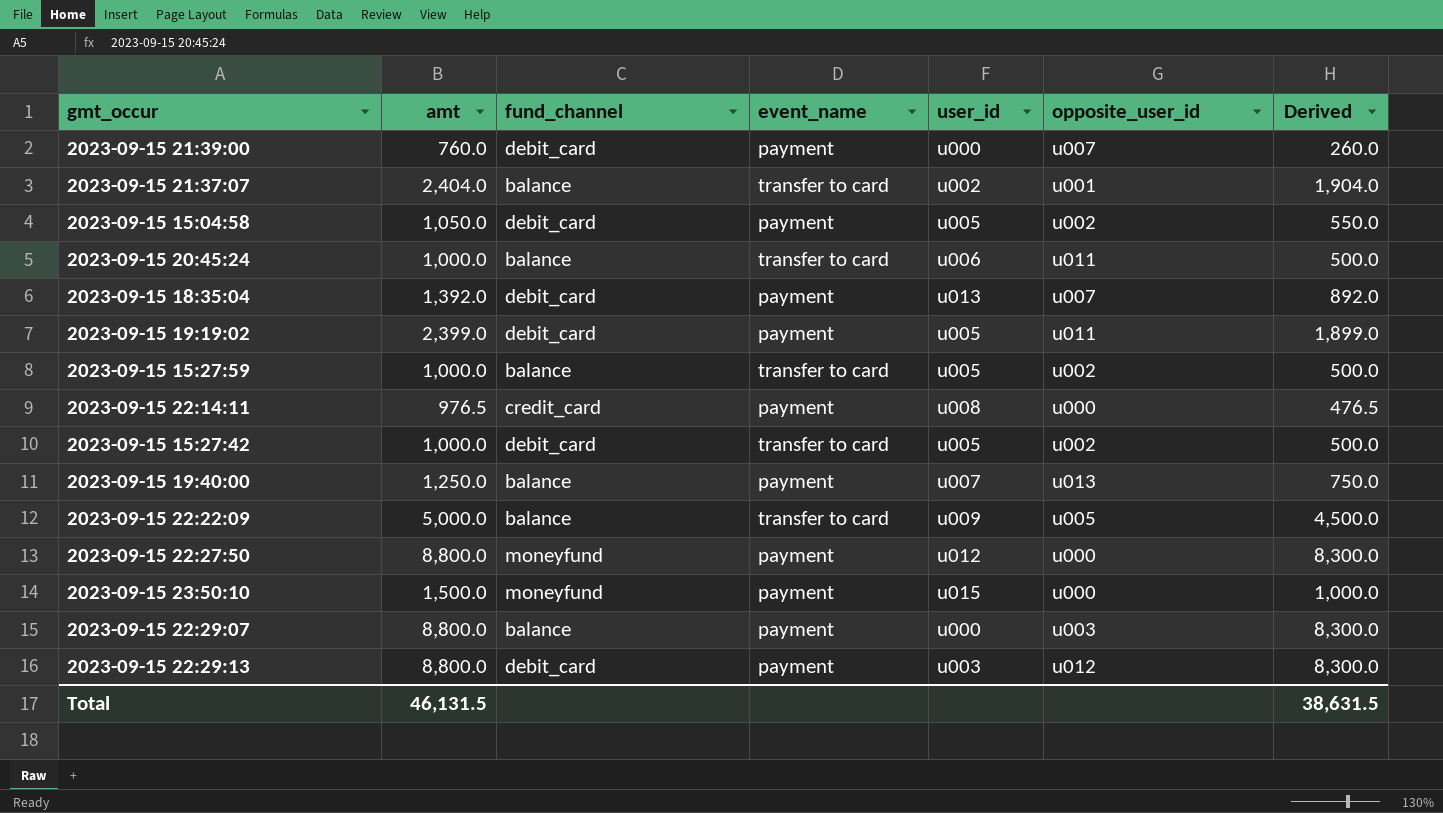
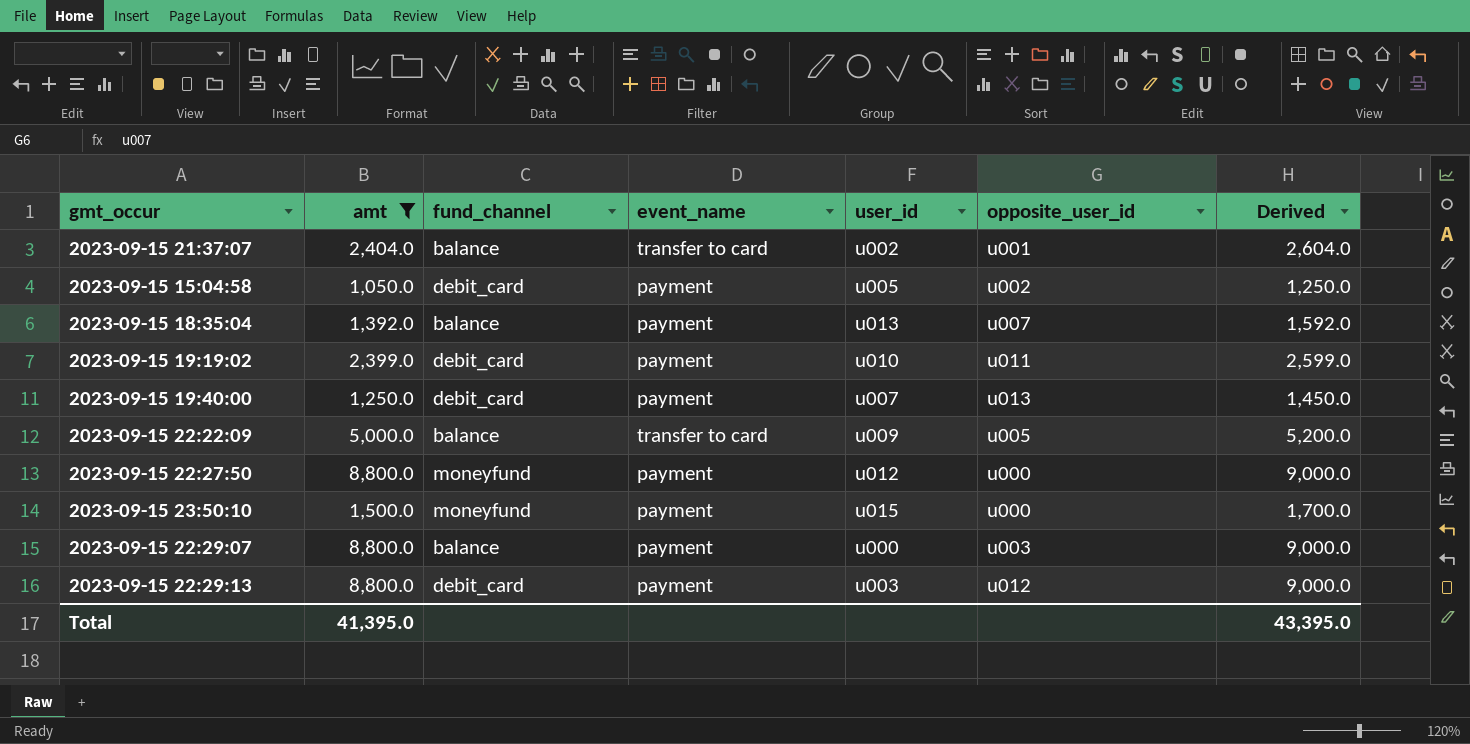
filter: none -> amt >= 1,050.0
column Derived | formula: [amt] - 500 -> [amt] + 200
2023-09-15 18:35:04 | fund_channel: debit_card -> balance
2023-09-15 19:19:02 | user_id: u005 -> u010
2023-09-15 19:40:00 | fund_channel: balance -> debit_card
Total | amt: 46,131.5 -> 41,395.0
Total | Derived: 38,631.5 -> 43,395.0

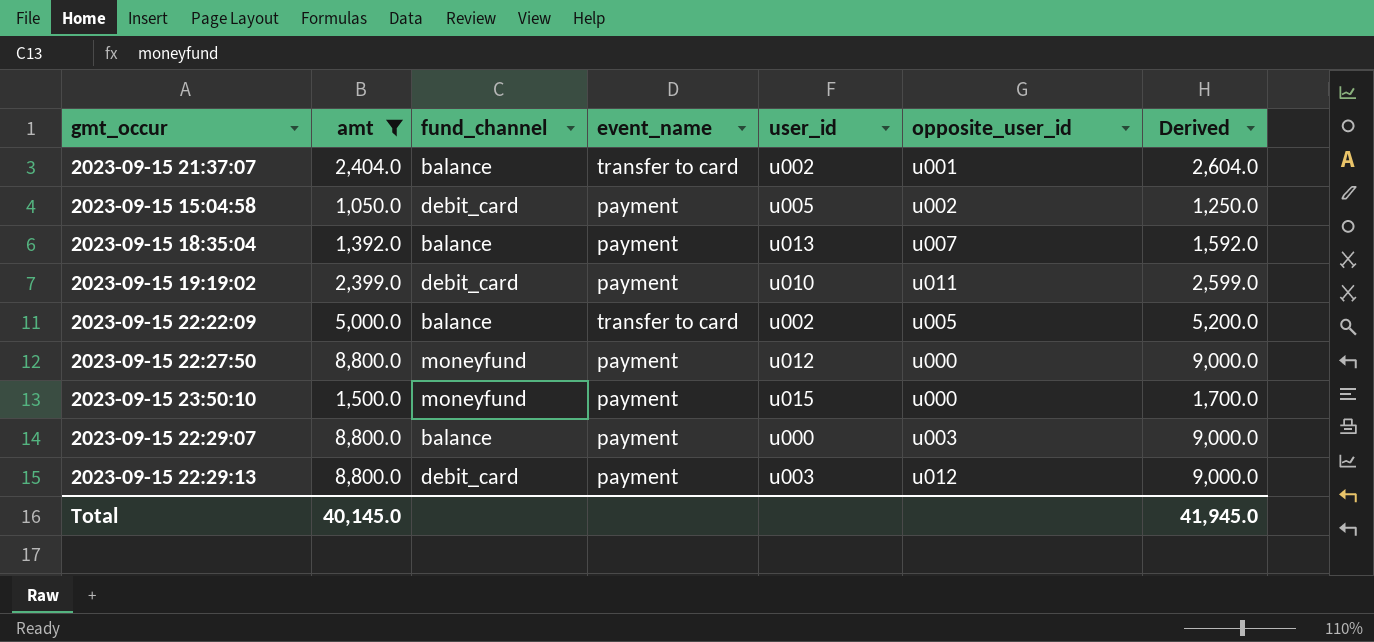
row 2023-09-15 19:40:00: 1,250.0 | debit_card | payment | u007 | u013 | 1,450.0 -> none
2023-09-15 22:22:09 | user_id: u009 -> u002
Total | amt: 41,395.0 -> 40,145.0
Total | Derived: 43,395.0 -> 41,945.0

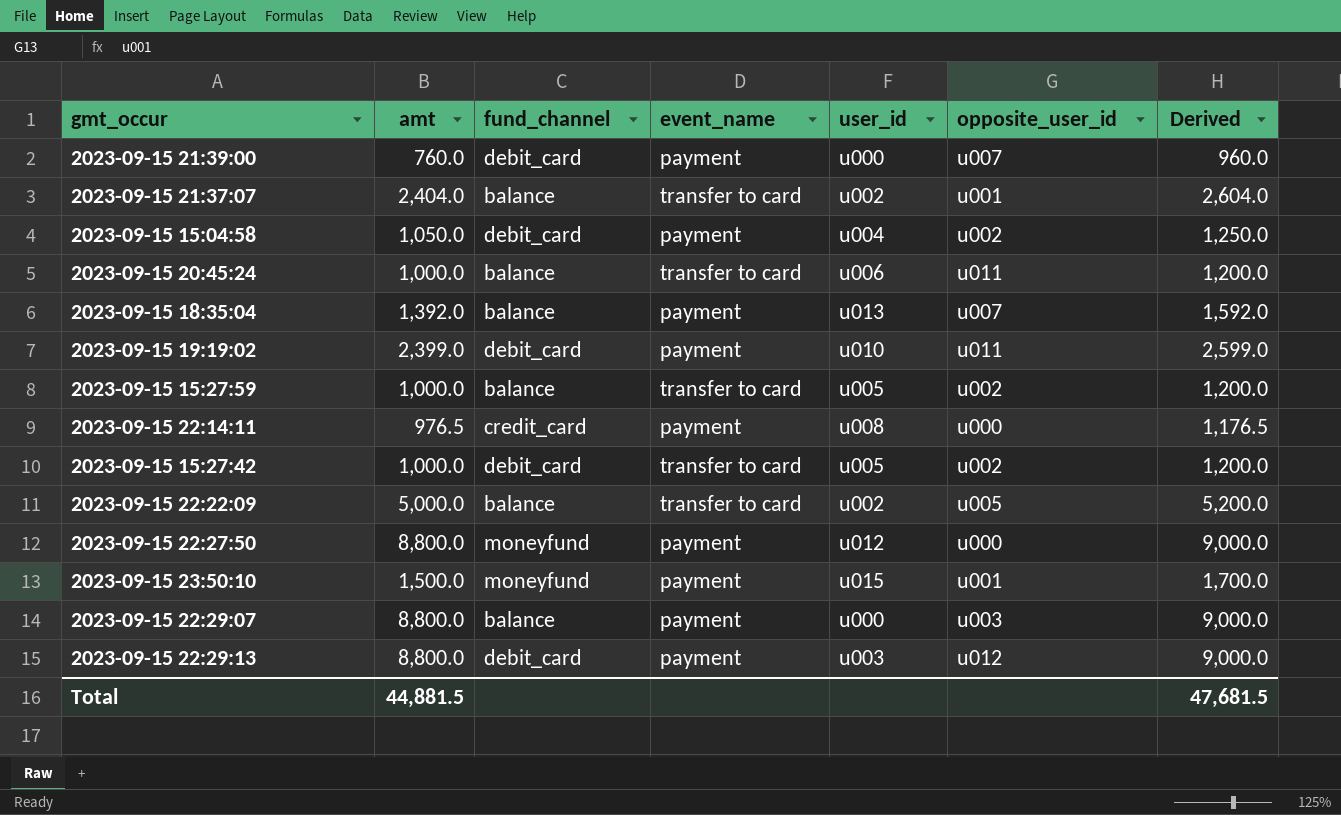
filter: amt >= 1,050.0 -> none
2023-09-15 15:04:58 | user_id: u005 -> u004
2023-09-15 23:50:10 | opposite_user_id: u000 -> u001
Total | amt: 40,145.0 -> 44,881.5
Total | Derived: 41,945.0 -> 47,681.5

